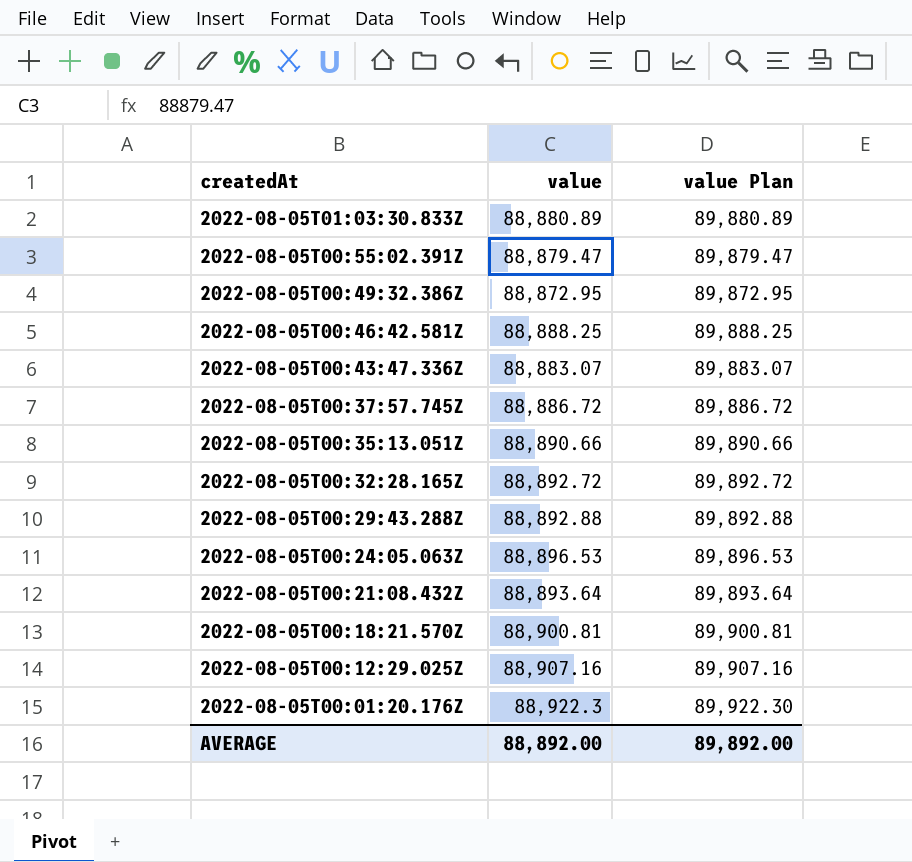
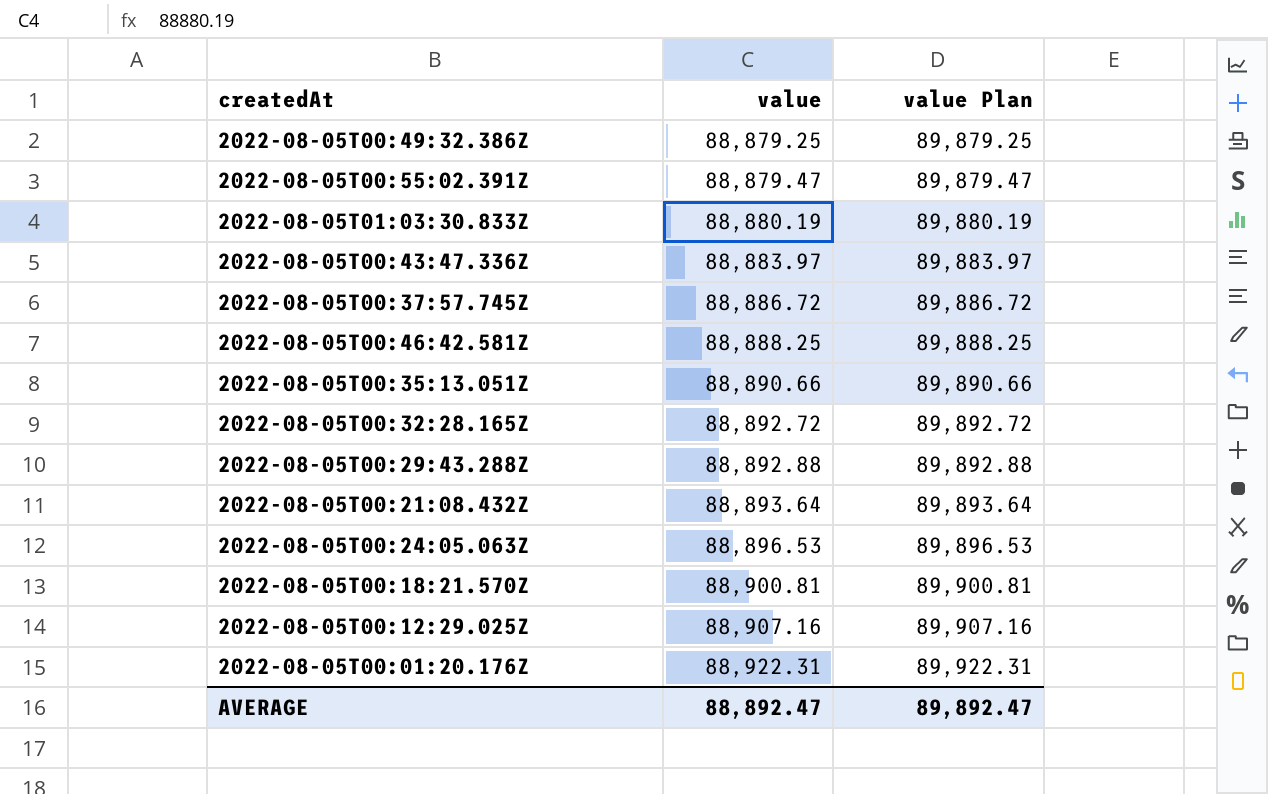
row order: createdAt descending -> value ascending
2022-08-05T00:49:32.386Z | value: 88,872.95 -> 88,879.25
2022-08-05T00:49:32.386Z | value Plan: 89,872.95 -> 89,879.25
2022-08-05T01:03:30.833Z | value: 88,880.89 -> 88,880.19
2022-08-05T01:03:30.833Z | value Plan: 89,880.89 -> 89,880.19
2022-08-05T00:43:47.336Z | value: 88,883.07 -> 88,883.97
2022-08-05T00:43:47.336Z | value Plan: 89,883.07 -> 89,883.97
2022-08-05T00:01:20.176Z | value: 88,922.3 -> 88,922.31
2022-08-05T00:01:20.176Z | value Plan: 89,922.30 -> 89,922.31
AVERAGE | value: 88,892.00 -> 88,892.47
AVERAGE | value Plan: 89,892.00 -> 89,892.47

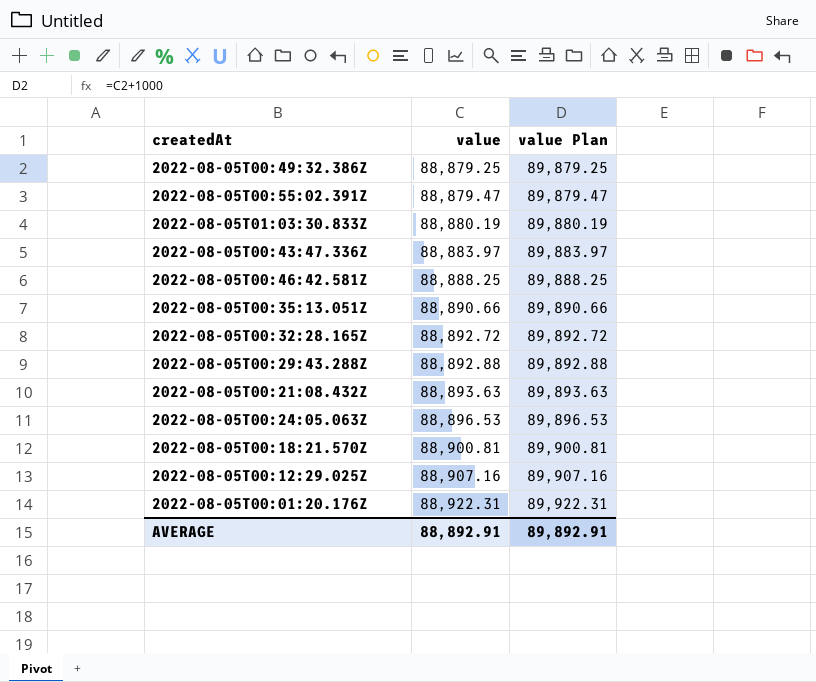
row 2022-08-05T00:37:57.745Z: 88,886.72 | 89,886.72 -> none
2022-08-05T00:21:08.432Z | value: 88,893.64 -> 88,893.63
2022-08-05T00:21:08.432Z | value Plan: 89,893.64 -> 89,893.63
AVERAGE | value: 88,892.47 -> 88,892.91
AVERAGE | value Plan: 89,892.47 -> 89,892.91

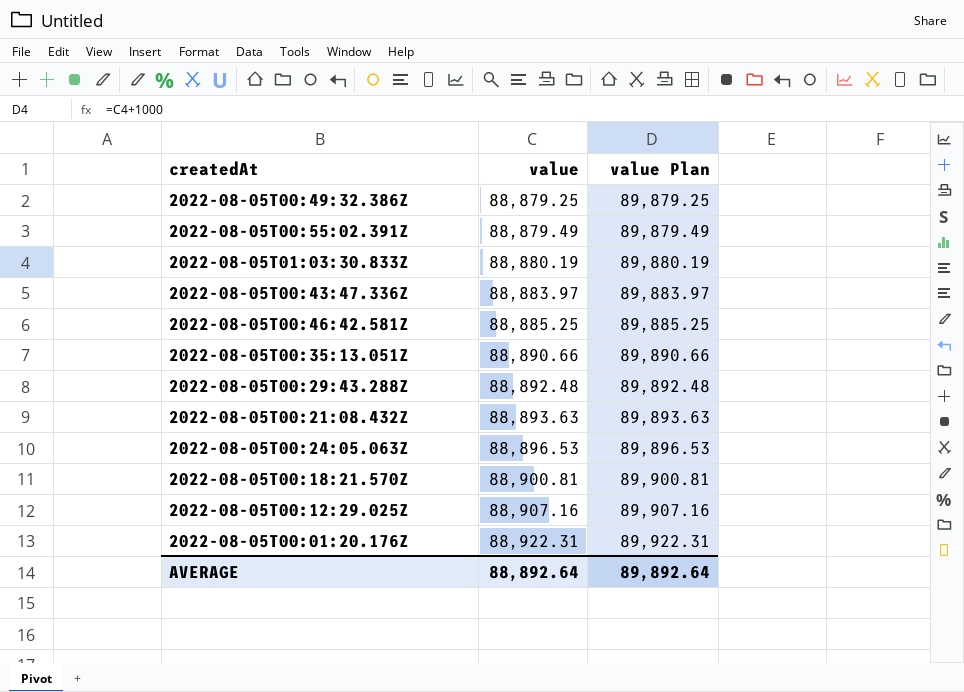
row 2022-08-05T00:32:28.165Z: 88,892.72 | 89,892.72 -> none
2022-08-05T00:55:02.391Z | value: 88,879.47 -> 88,879.49
2022-08-05T00:55:02.391Z | value Plan: 89,879.47 -> 89,879.49
2022-08-05T00:46:42.581Z | value: 88,888.25 -> 88,885.25
2022-08-05T00:46:42.581Z | value Plan: 89,888.25 -> 89,885.25
2022-08-05T00:29:43.288Z | value: 88,892.88 -> 88,892.48
2022-08-05T00:29:43.288Z | value Plan: 89,892.88 -> 89,892.48
AVERAGE | value: 88,892.91 -> 88,892.64
AVERAGE | value Plan: 89,892.91 -> 89,892.64

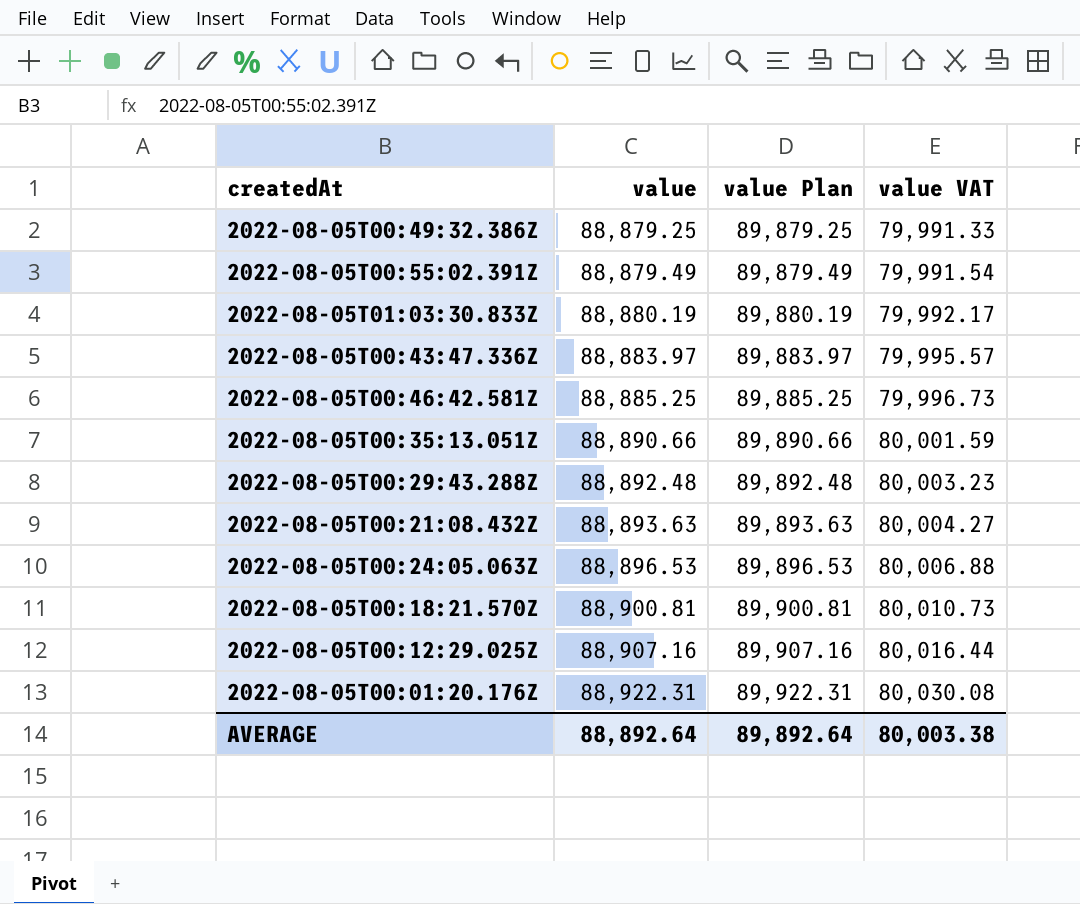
column value VAT | formula: none -> [value] * 0.9

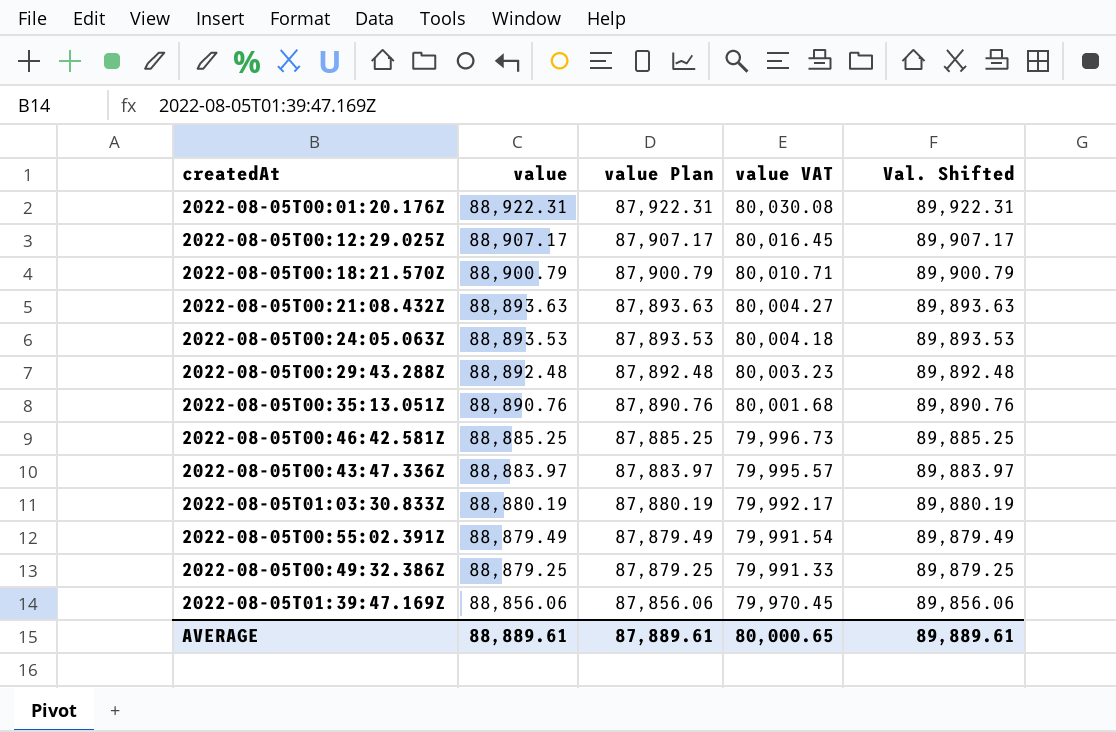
row order: value ascending -> value descending
column value Plan | formula: [value] + 1000 -> [value] - 1000
column Val. Shifted | formula: none -> [value] + 1000
2022-08-05T00:12:29.025Z | value: 88,907.16 -> 88,907.17
2022-08-05T00:12:29.025Z | value VAT: 80,016.44 -> 80,016.45
2022-08-05T00:18:21.570Z | value: 88,900.81 -> 88,900.79
2022-08-05T00:18:21.570Z | value VAT: 80,010.73 -> 80,010.71
2022-08-05T00:24:05.063Z | value: 88,896.53 -> 88,893.53
2022-08-05T00:24:05.063Z | value VAT: 80,006.88 -> 80,004.18
2022-08-05T00:35:13.051Z | value: 88,890.66 -> 88,890.76
2022-08-05T00:35:13.051Z | value VAT: 80,001.59 -> 80,001.68
row 2022-08-05T01:39:47.169Z: none -> 88,856.06 | 87,856.06 | 79,970.45 | 89,856.06
AVERAGE | value: 88,892.64 -> 88,889.61
AVERAGE | value Plan: 89,892.64 -> 87,889.61
AVERAGE | value VAT: 80,003.38 -> 80,000.65

